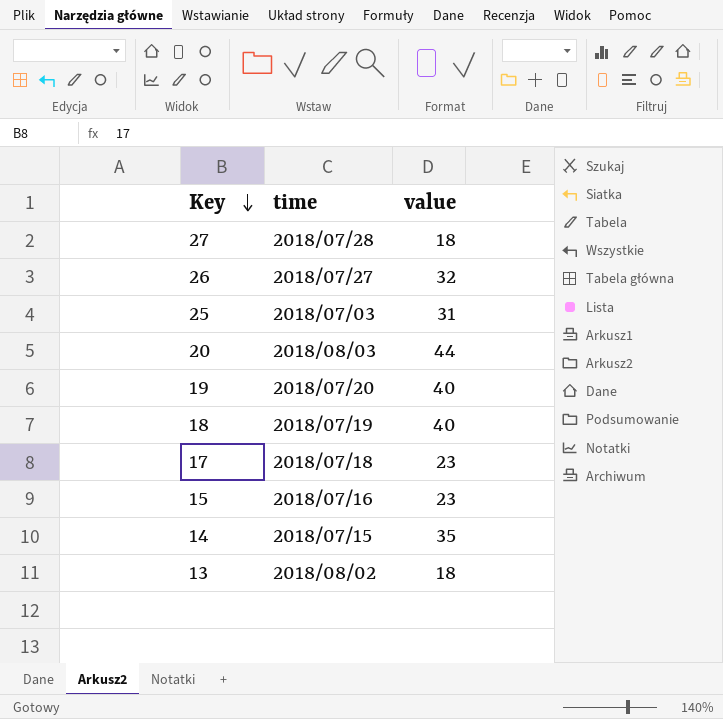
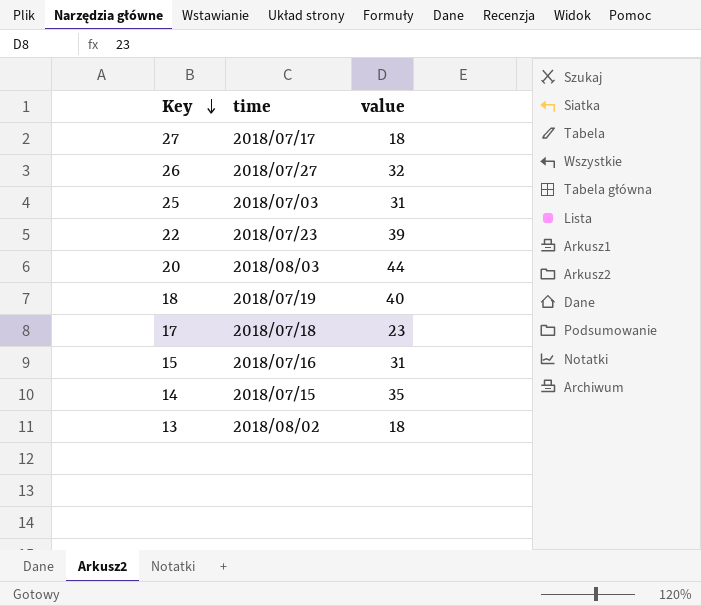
row 19: 2018/07/20 | 40 -> none
27 | time: 2018/07/28 -> 2018/07/17
row 22: none -> 2018/07/23 | 39
15 | value: 23 -> 31

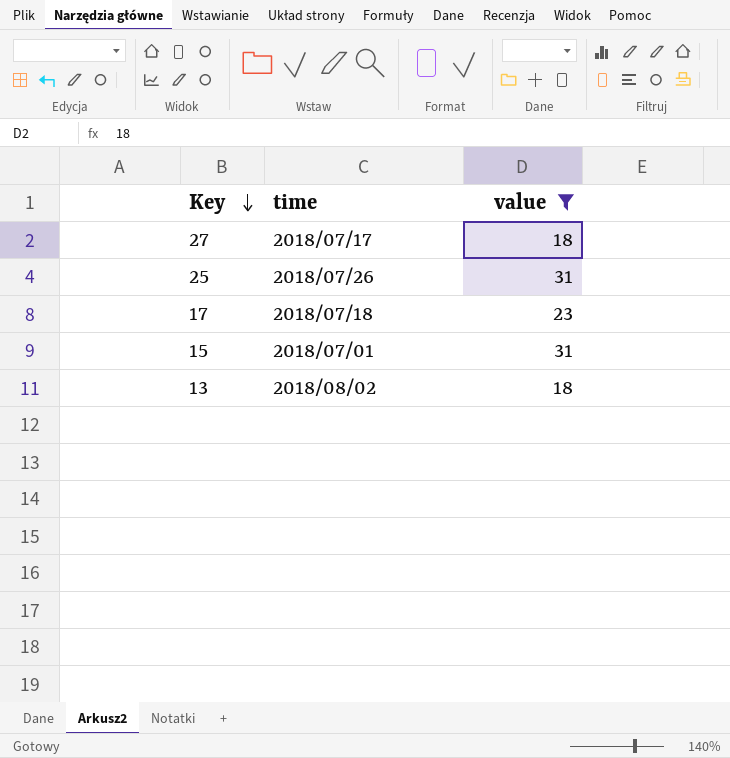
filter: none -> value <= 31
25 | time: 2018/07/03 -> 2018/07/26
15 | time: 2018/07/16 -> 2018/07/01

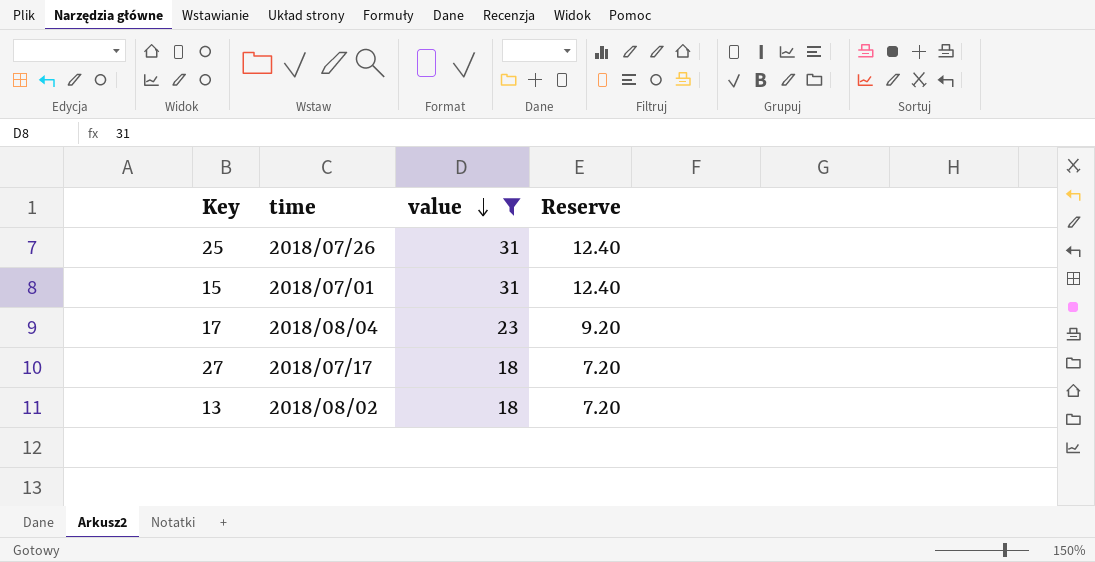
row order: Key descending -> value descending
column Reserve | formula: none -> [value] * 0.4
17 | time: 2018/07/18 -> 2018/08/04

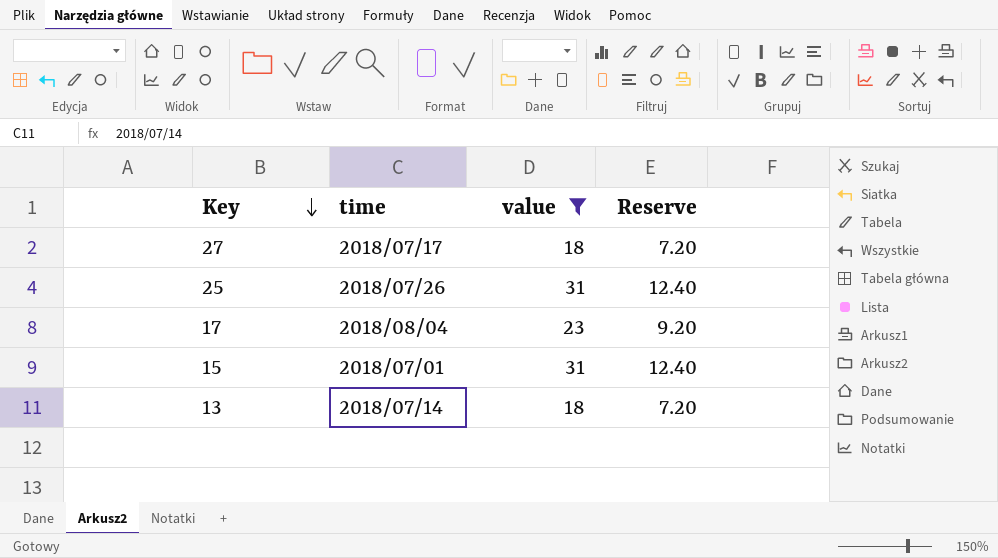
row order: value descending -> Key descending
13 | time: 2018/08/02 -> 2018/07/14

